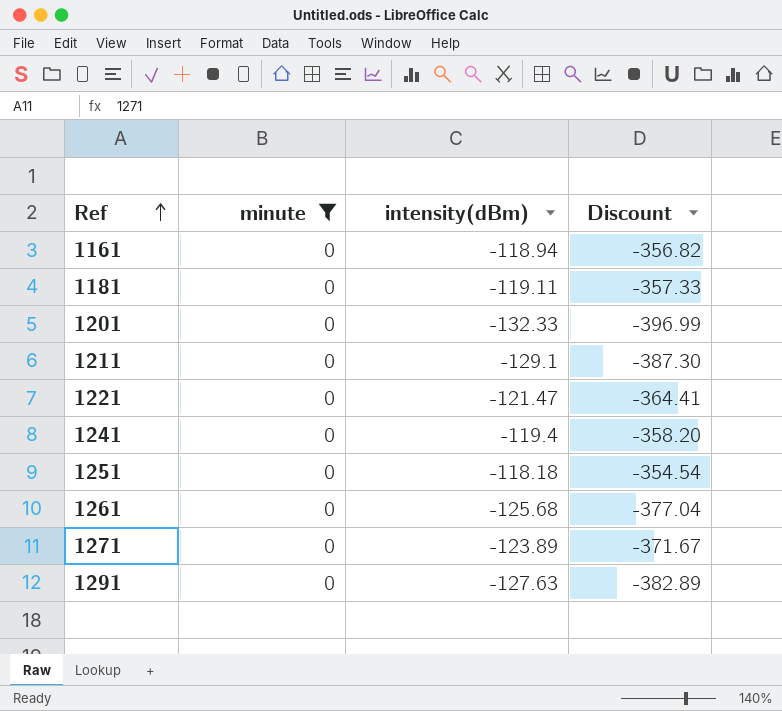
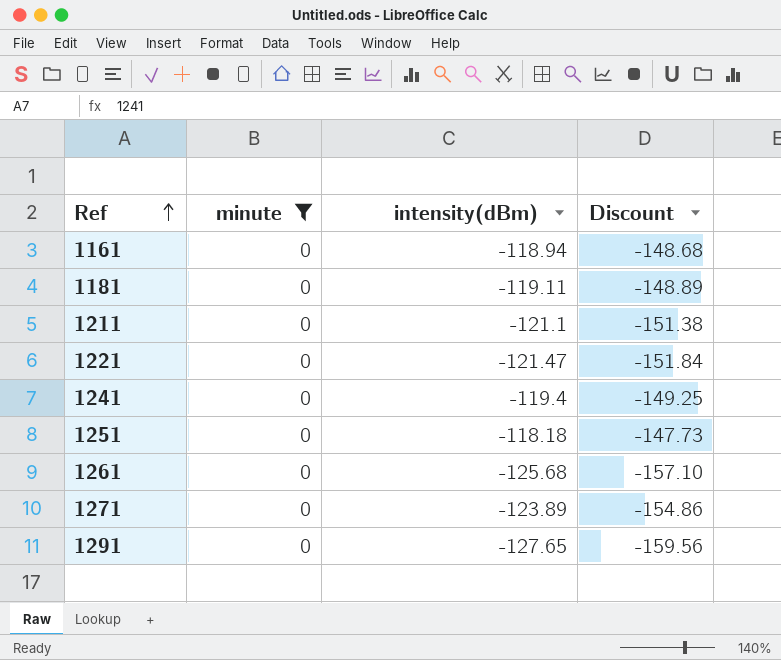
column Discount | formula: [intensity(dBm)] * 3 -> [intensity(dBm)] * 1.25
row 1201: 0 | -132.33 | -396.99 -> none
1211 | intensity(dBm): -129.1 -> -121.1
1291 | intensity(dBm): -127.63 -> -127.65

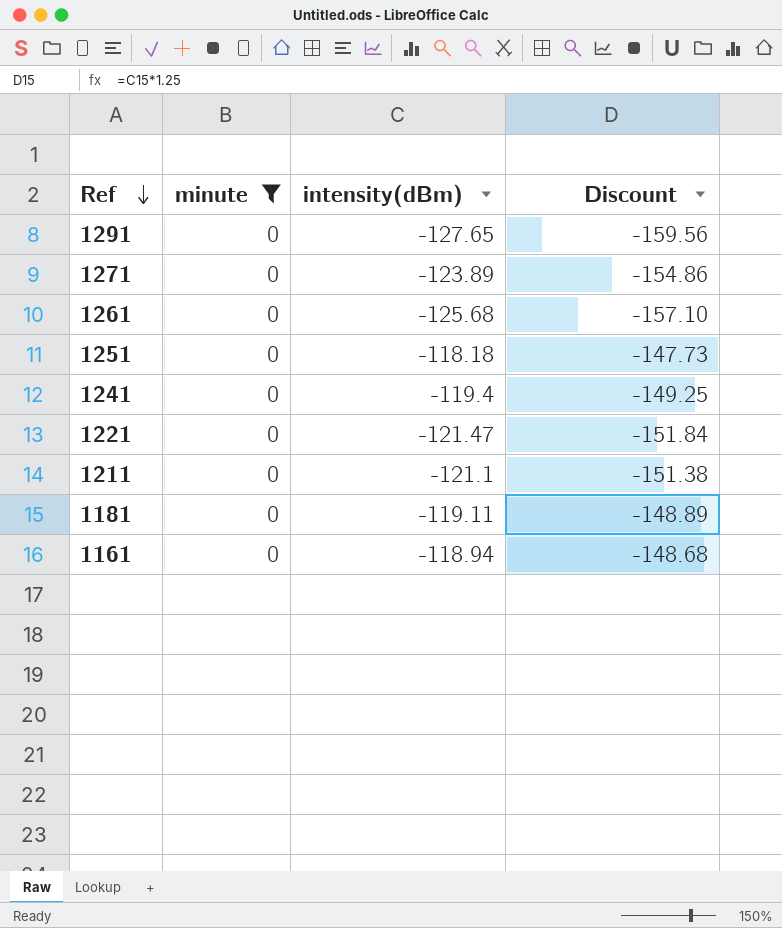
row order: Ref ascending -> Ref descending

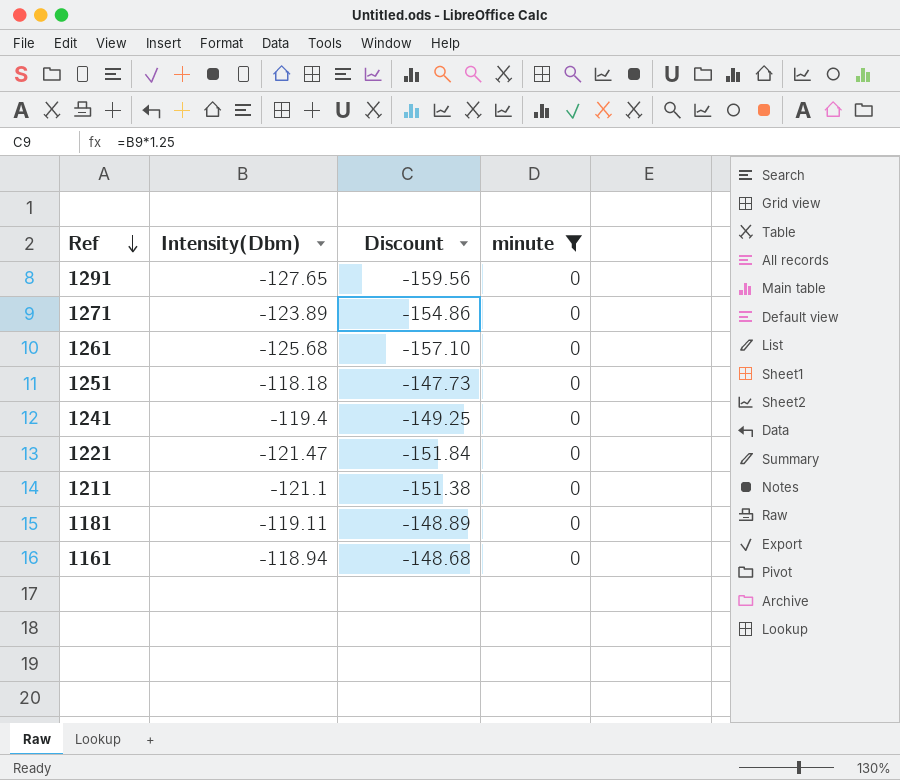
column name: intensity(dBm) -> Intensity(Dbm)
column minute | position: 2 -> 4

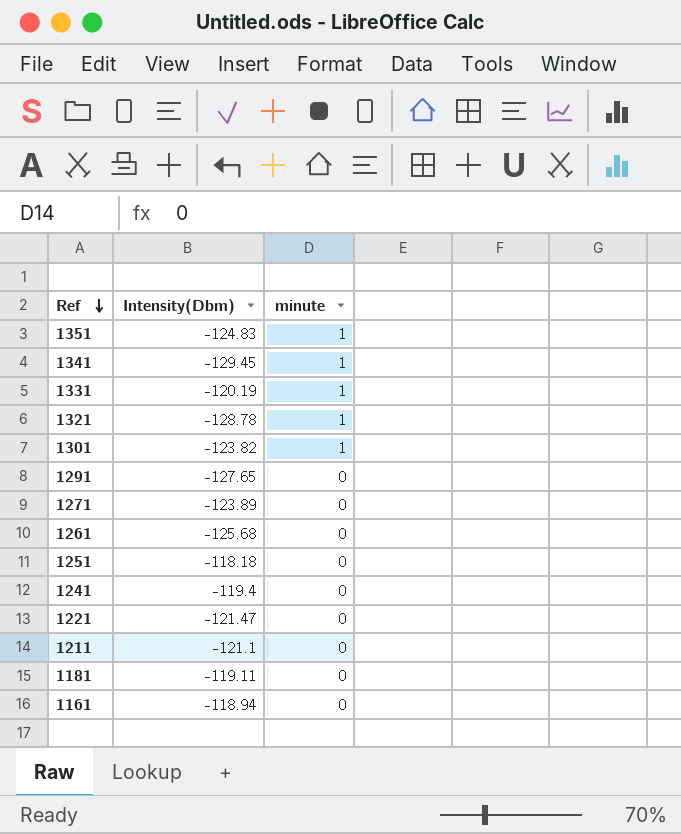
filter: minute = 0 -> none
column Discount | formula: [Intensity(Dbm)] * 1.25 -> none

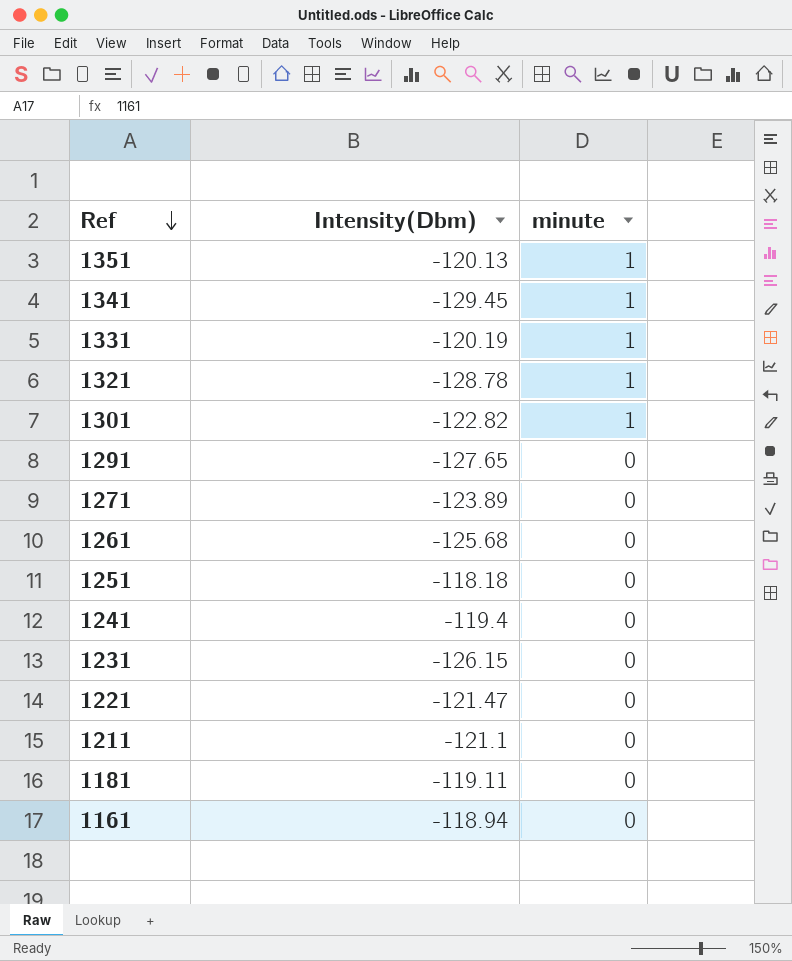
1351 | Intensity(Dbm): -124.83 -> -120.13
1301 | Intensity(Dbm): -123.82 -> -122.82
row 1231: none -> -126.15 | 0

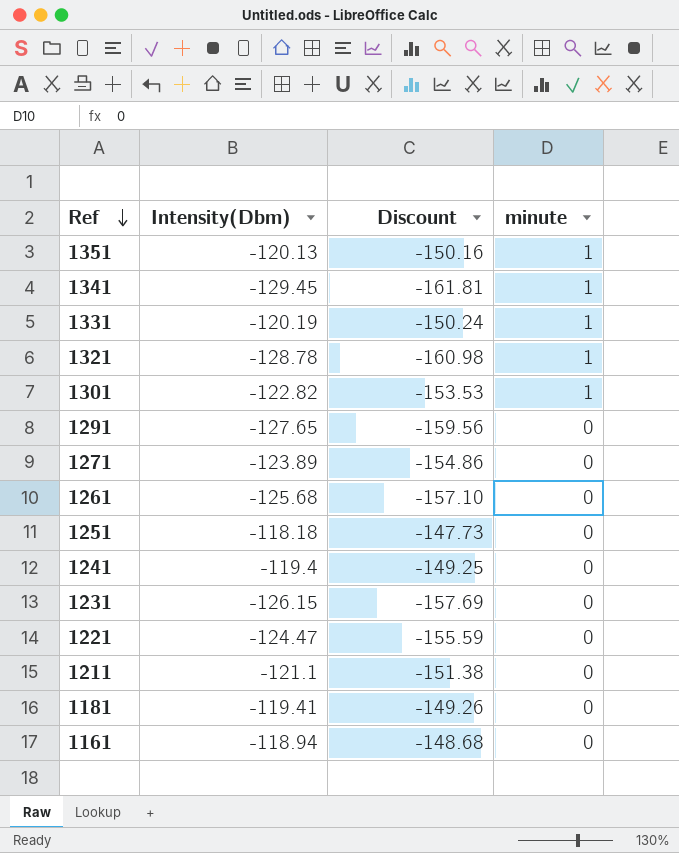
column Discount | formula: none -> [Intensity(Dbm)] * 1.25
1221 | Intensity(Dbm): -121.47 -> -124.47
1181 | Intensity(Dbm): -119.11 -> -119.41

